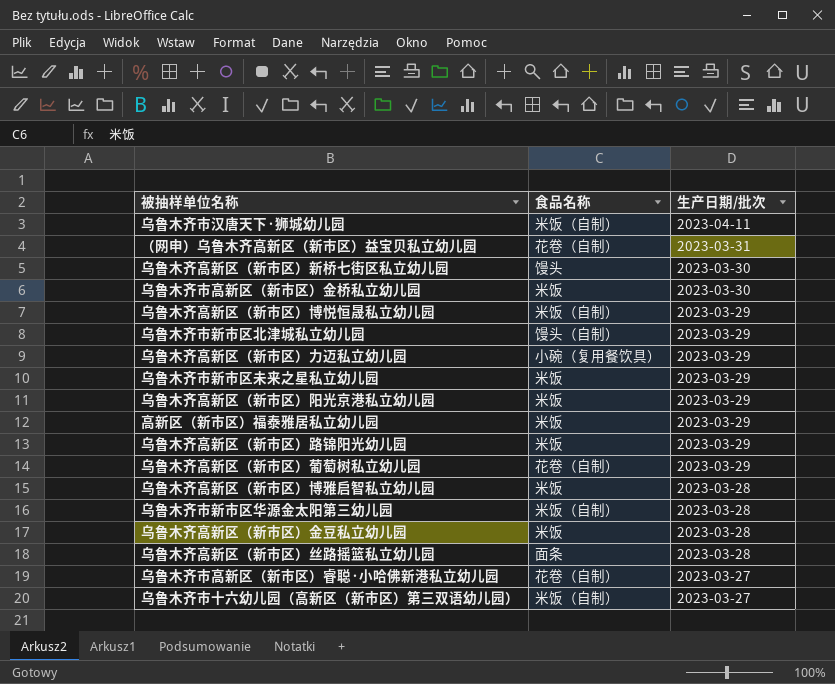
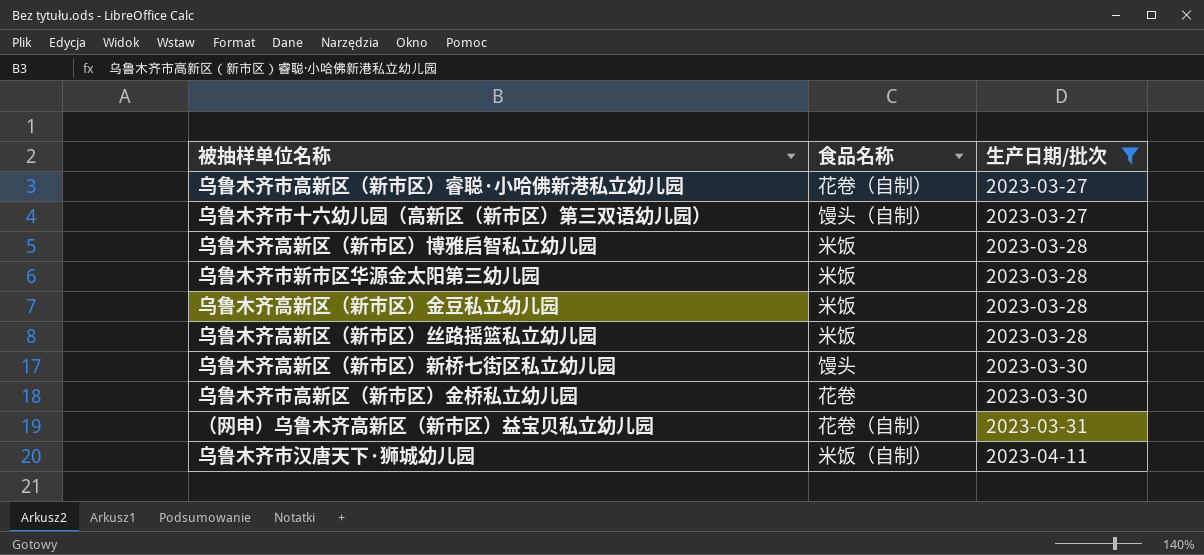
filter: none -> 生产日期/批次 != 2023-03-29
row order: 生产日期/批次 descending -> 生产日期/批次 ascending
乌鲁木齐市十六幼儿园（高新区（新市区）第三双语幼儿园） | 食品名称: 米饭（自制） -> 馒头（自制）
乌鲁木齐市新市区华源金太阳第三幼儿园 | 食品名称: 米饭（自制） -> 米饭
乌鲁木齐高新区（新市区）丝路摇篮私立幼儿园 | 食品名称: 面条 -> 米饭
乌鲁木齐市高新区（新市区）金桥私立幼儿园 | 食品名称: 米饭 -> 花卷

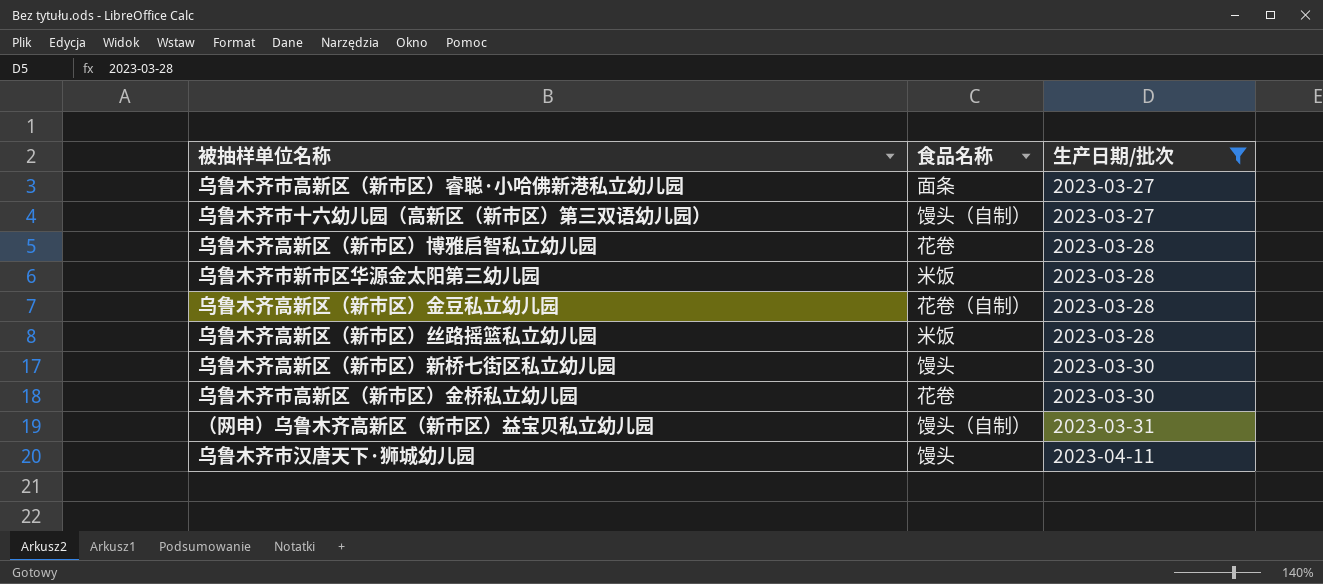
乌鲁木齐市高新区（新市区）睿聪·小哈佛新港私立幼儿园 | 食品名称: 花卷（自制） -> 面条
乌鲁木齐高新区（新市区）博雅启智私立幼儿园 | 食品名称: 米饭 -> 花卷
乌鲁木齐高新区（新市区）金豆私立幼儿园 | 食品名称: 米饭 -> 花卷（自制）
（网申）乌鲁木齐高新区（新市区）益宝贝私立幼儿园 | 食品名称: 花卷（自制） -> 馒头（自制）
乌鲁木齐市汉唐天下·狮城幼儿园 | 食品名称: 米饭（自制） -> 馒头

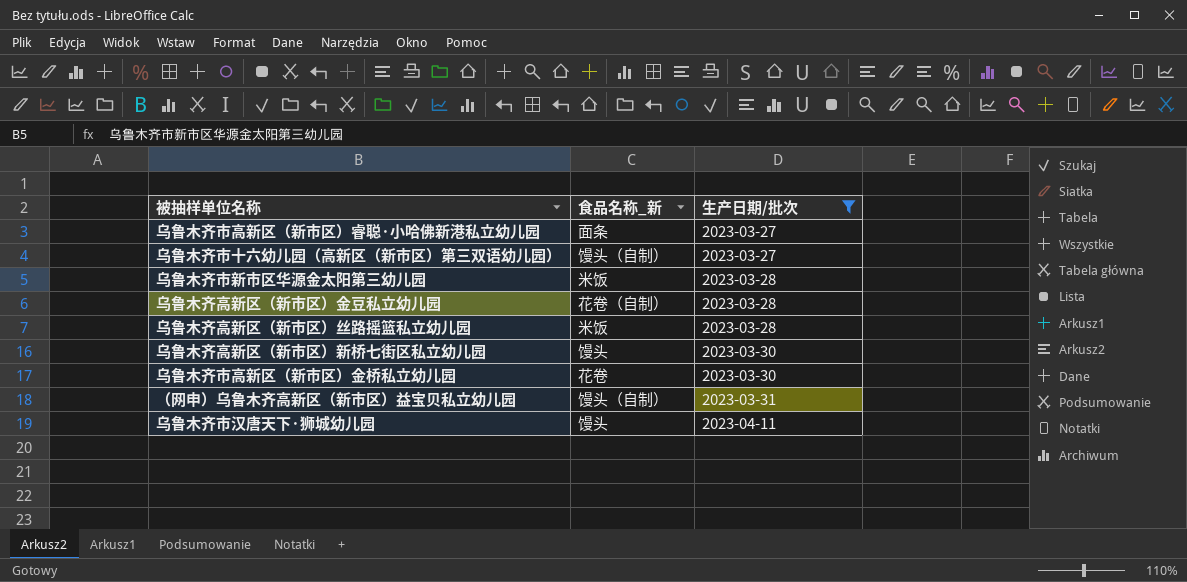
column name: 食品名称 -> 食品名称_新
row 乌鲁木齐高新区（新市区）博雅启智私立幼儿园: 花卷 | 2023-03-28 -> none

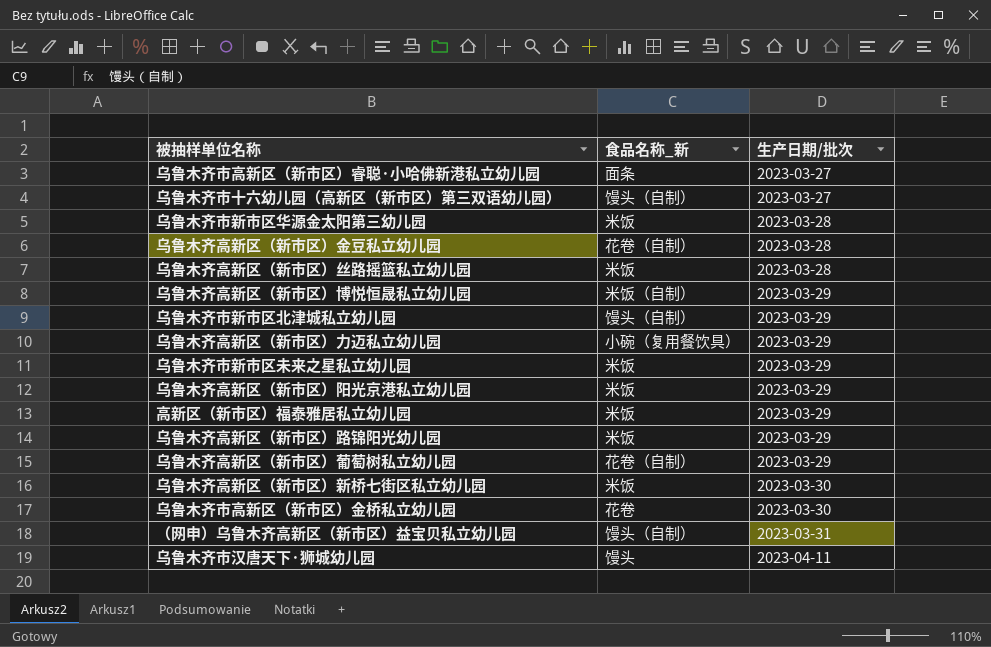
filter: 生产日期/批次 != 2023-03-29 -> none
乌鲁木齐高新区（新市区）新桥七街区私立幼儿园 | 食品名称_新: 馒头 -> 米饭

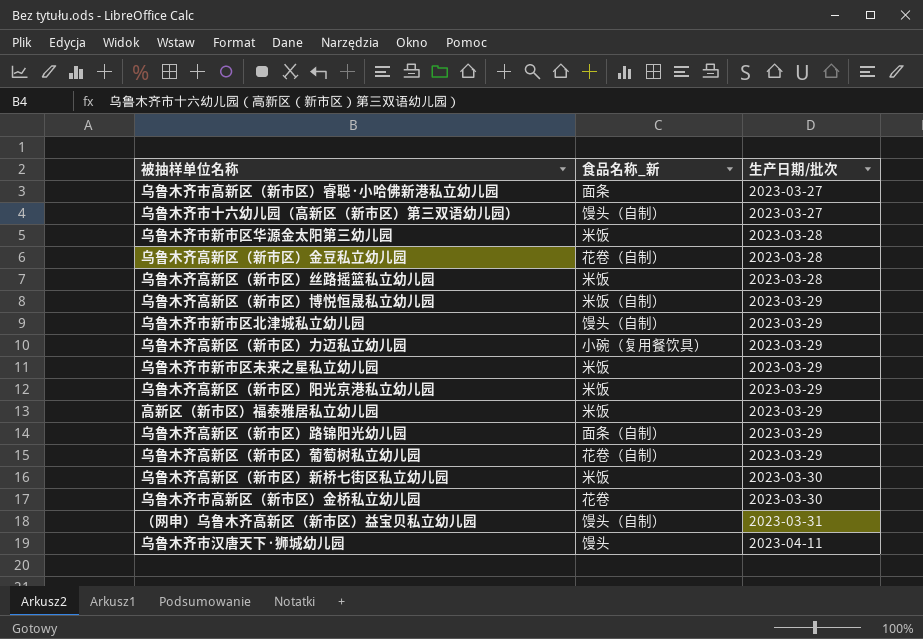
乌鲁木齐高新区（新市区）路锦阳光幼儿园 | 食品名称_新: 米饭 -> 面条（自制）

